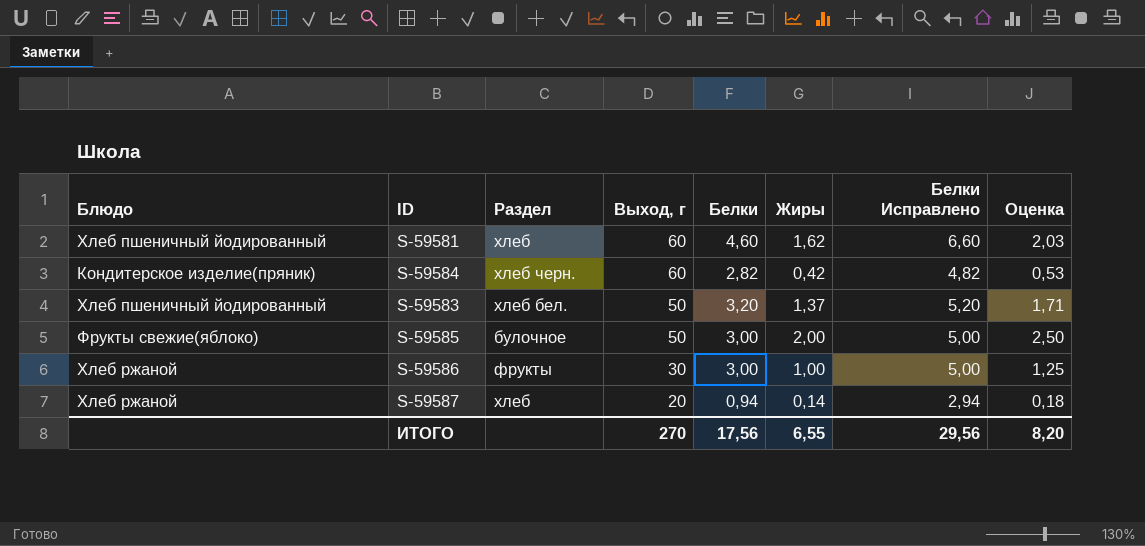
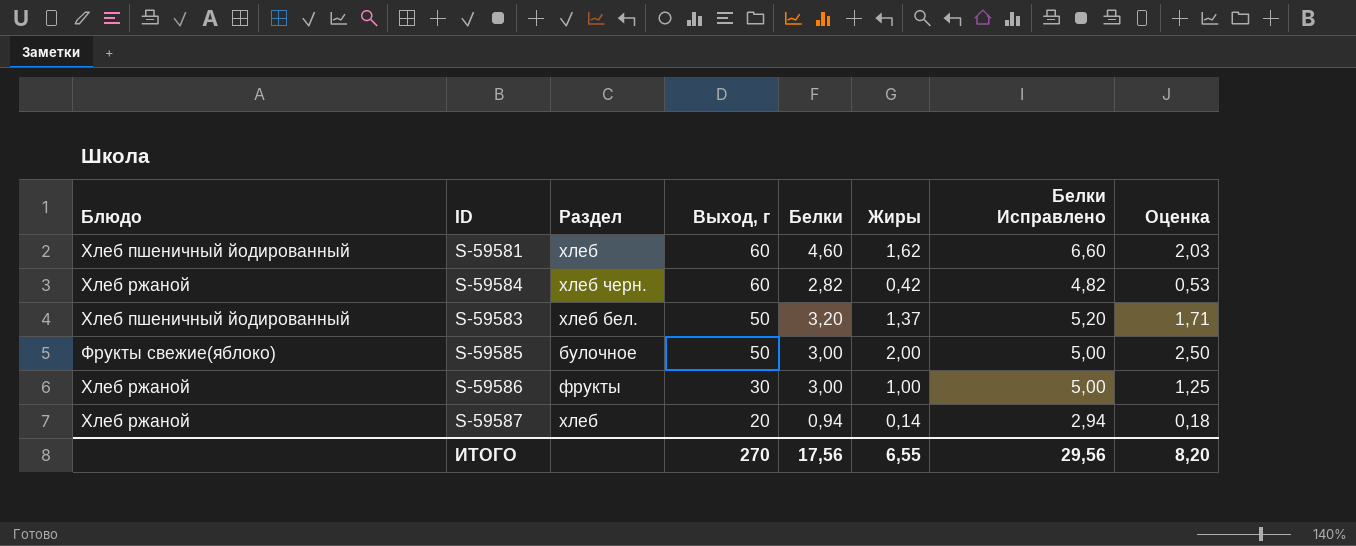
S-59584 | Блюдо: Кондитерское изделие(пряник) -> Хлеб ржаной

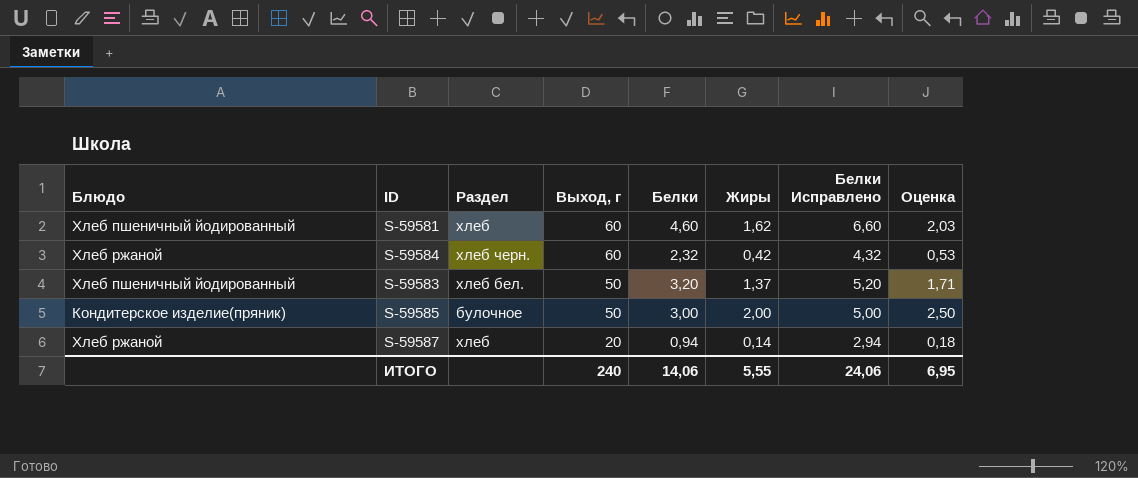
row S-59586: Хлеб ржаной | фрукты | 30 | 3,00 | 1,00 | 5,00 | 1,25 -> none
S-59584 | Белки: 2,82 -> 2,32
S-59584 | Белки Исправлено: 4,82 -> 4,32
S-59585 | Блюдо: Фрукты свежие(яблоко) -> Кондитерское изделие(пряник)
ИТОГО | Выход, г: 270 -> 240
ИТОГО | Белки: 17,56 -> 14,06
ИТОГО | Жиры: 6,55 -> 5,55
ИТОГО | Белки Исправлено: 29,56 -> 24,06
ИТОГО | Оценка: 8,20 -> 6,95

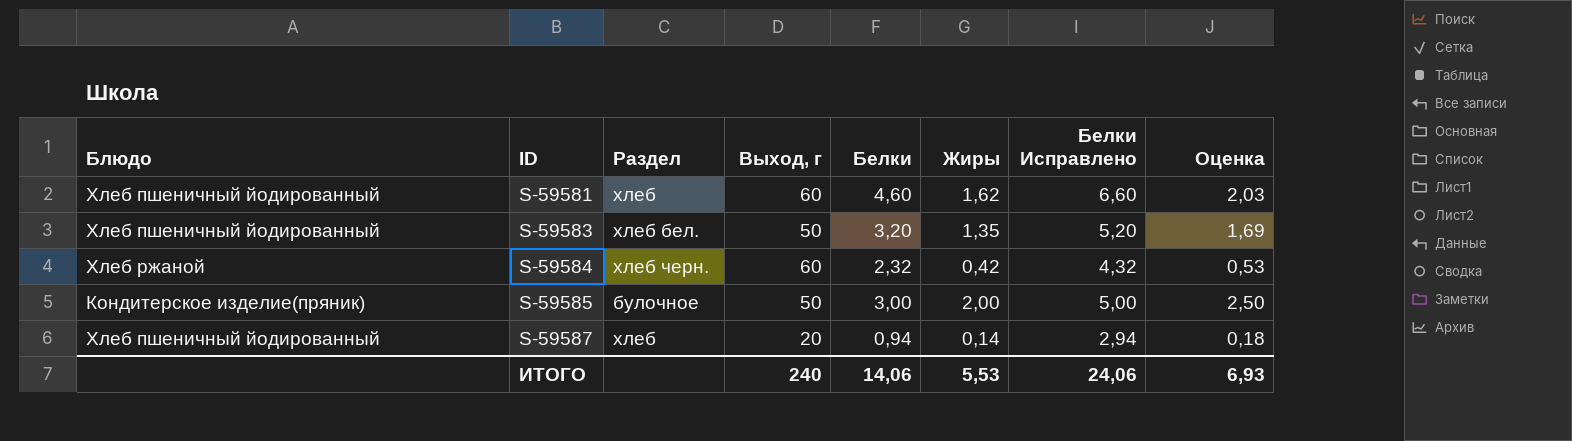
row order: Выход, г descending -> ID ascending
S-59583 | Жиры: 1,37 -> 1,35
S-59583 | Оценка: 1,71 -> 1,69
S-59587 | Блюдо: Хлеб ржаной -> Хлеб пшеничный йодированный
ИТОГО | Жиры: 5,55 -> 5,53
ИТОГО | Оценка: 6,95 -> 6,93

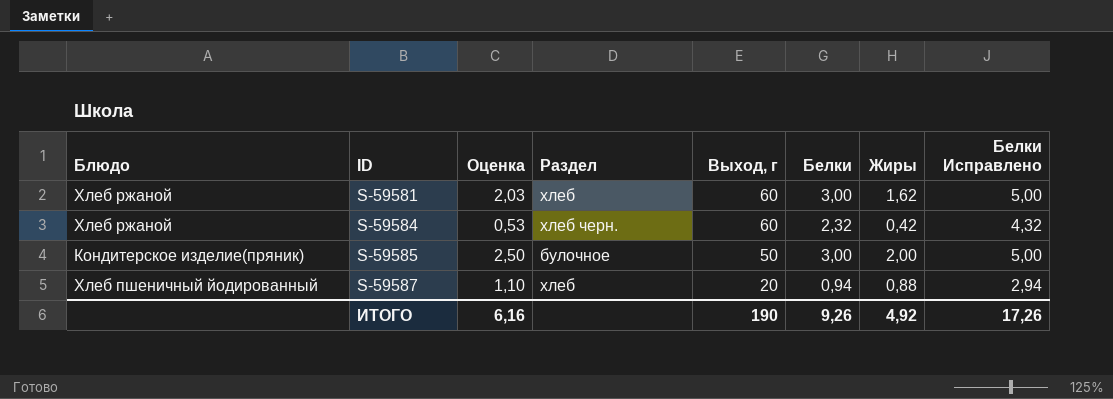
column Оценка | position: 8 -> 3
row S-59583: Хлеб пшеничный йодированный | хлеб бел. | 50 | 3,20 | 1,35 | 5,20 | 1,69 -> none
S-59581 | Блюдо: Хлеб пшеничный йодированный -> Хлеб ржаной
S-59581 | Белки: 4,60 -> 3,00
S-59581 | Белки Исправлено: 6,60 -> 5,00
S-59587 | Оценка: 0,18 -> 1,10
S-59587 | Жиры: 0,14 -> 0,88
ИТОГО | Оценка: 6,93 -> 6,16
ИТОГО | Выход, г: 240 -> 190
ИТОГО | Белки: 14,06 -> 9,26
ИТОГО | Жиры: 5,53 -> 4,92
ИТОГО | Белки Исправлено: 24,06 -> 17,26

